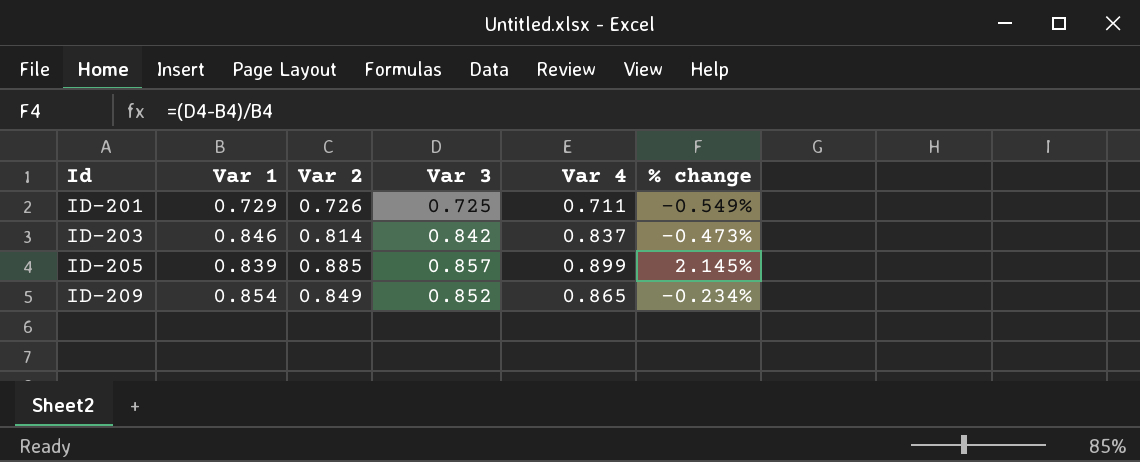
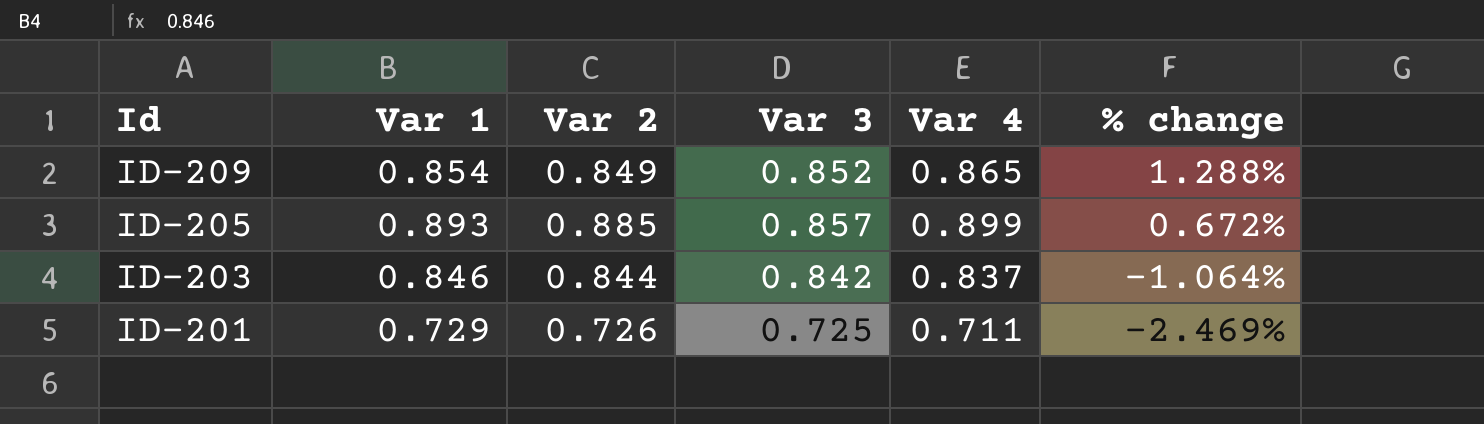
row order: Id ascending -> Id descending
column % change | formula: ([Var 3] - [Var 1]) / [Var 1] -> ([Var 4] - [Var 1]) / [Var 1]
ID-205 | Var 1: 0.839 -> 0.893
ID-203 | Var 2: 0.814 -> 0.844

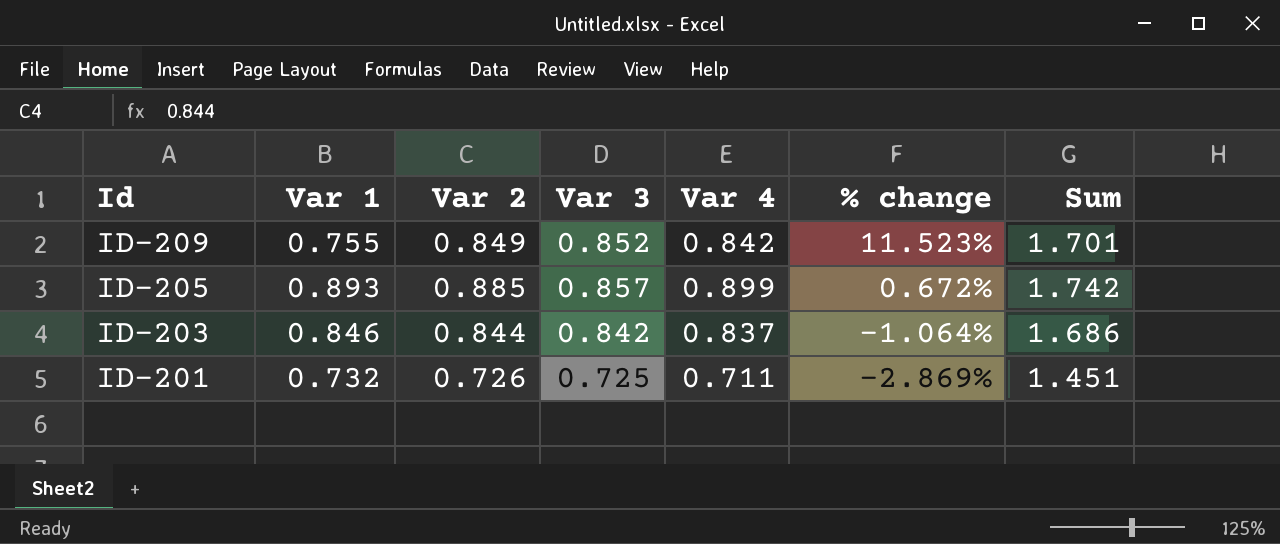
column Sum | formula: none -> [Var 2] + [Var 3]
ID-209 | Var 1: 0.854 -> 0.755
ID-209 | Var 4: 0.865 -> 0.842
ID-209 | % change: 1.288% -> 11.523%
ID-201 | Var 1: 0.729 -> 0.732
ID-201 | % change: -2.469% -> -2.869%

